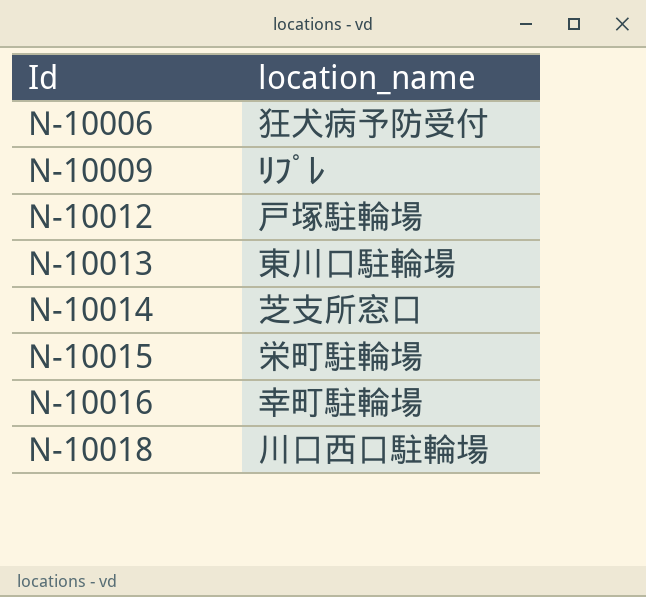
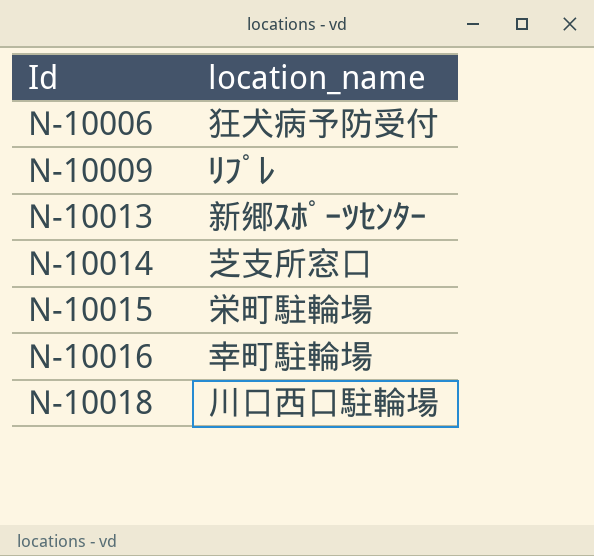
row N-10012: 戸塚駐輪場 -> none
N-10013 | location_name: 東川口駐輪場 -> 新郷ｽﾎﾟｰﾂｾﾝﾀｰ

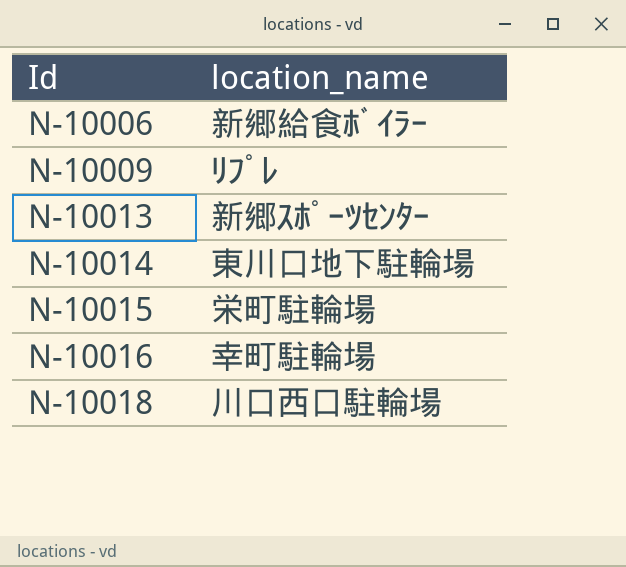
N-10006 | location_name: 狂犬病予防受付 -> 新郷給食ﾎﾞｲﾗｰ
N-10014 | location_name: 芝支所窓口 -> 東川口地下駐輪場

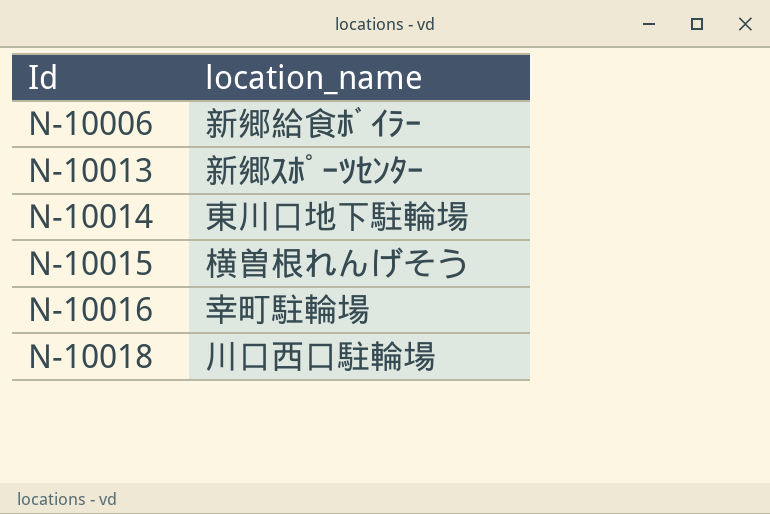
row N-10009: ﾘﾌﾟﾚ -> none
N-10015 | location_name: 栄町駐輪場 -> 横曽根れんげそう

